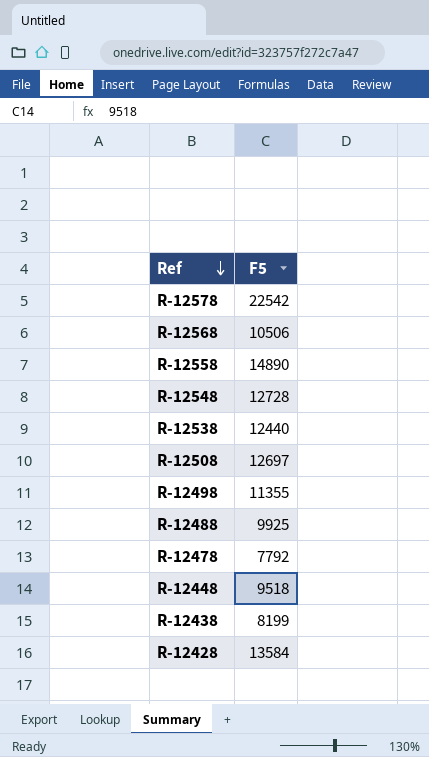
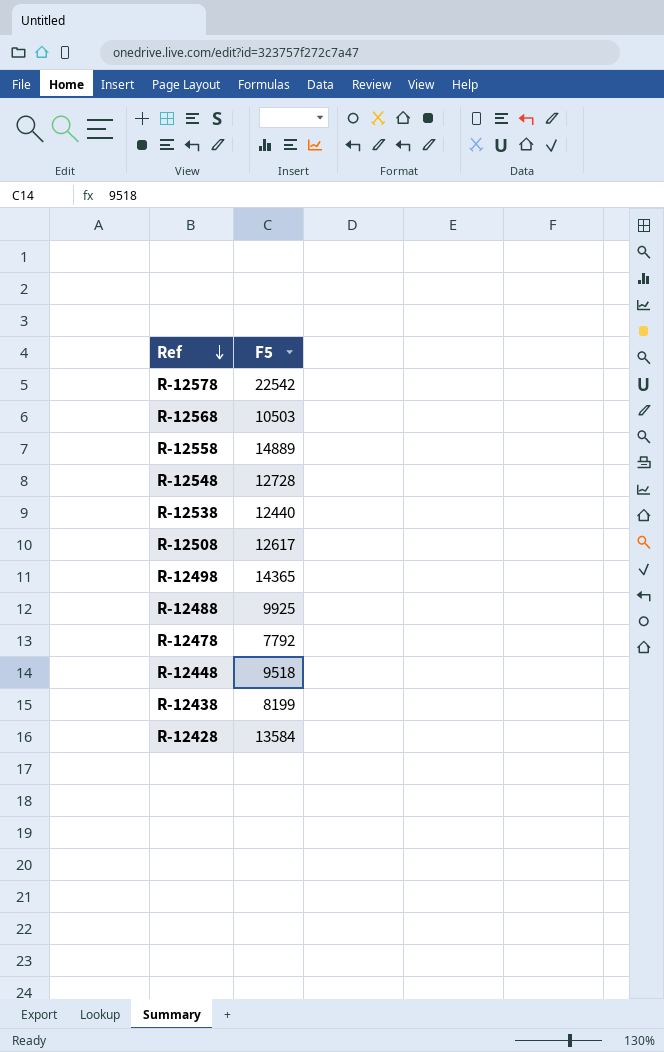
R-12568 | F5: 10506 -> 10503
R-12558 | F5: 14890 -> 14889
R-12508 | F5: 12697 -> 12617
R-12498 | F5: 11355 -> 14365

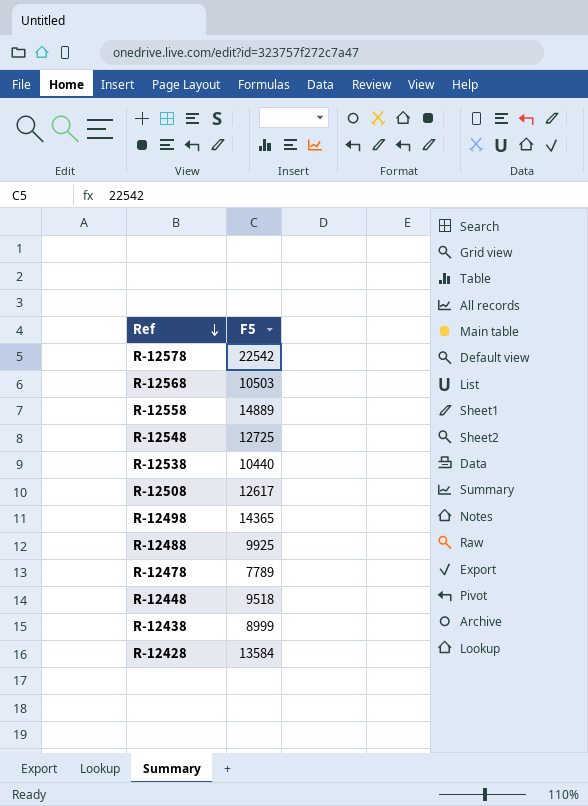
R-12548 | F5: 12728 -> 12725
R-12538 | F5: 12440 -> 10440
R-12478 | F5: 7792 -> 7789
R-12438 | F5: 8199 -> 8999

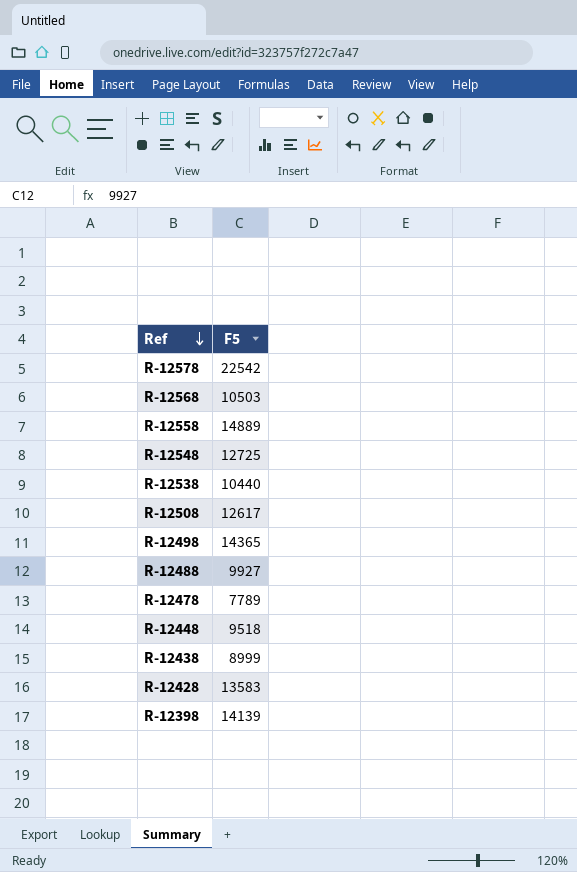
R-12488 | F5: 9925 -> 9927
R-12428 | F5: 13584 -> 13583
row R-12398: none -> 14139

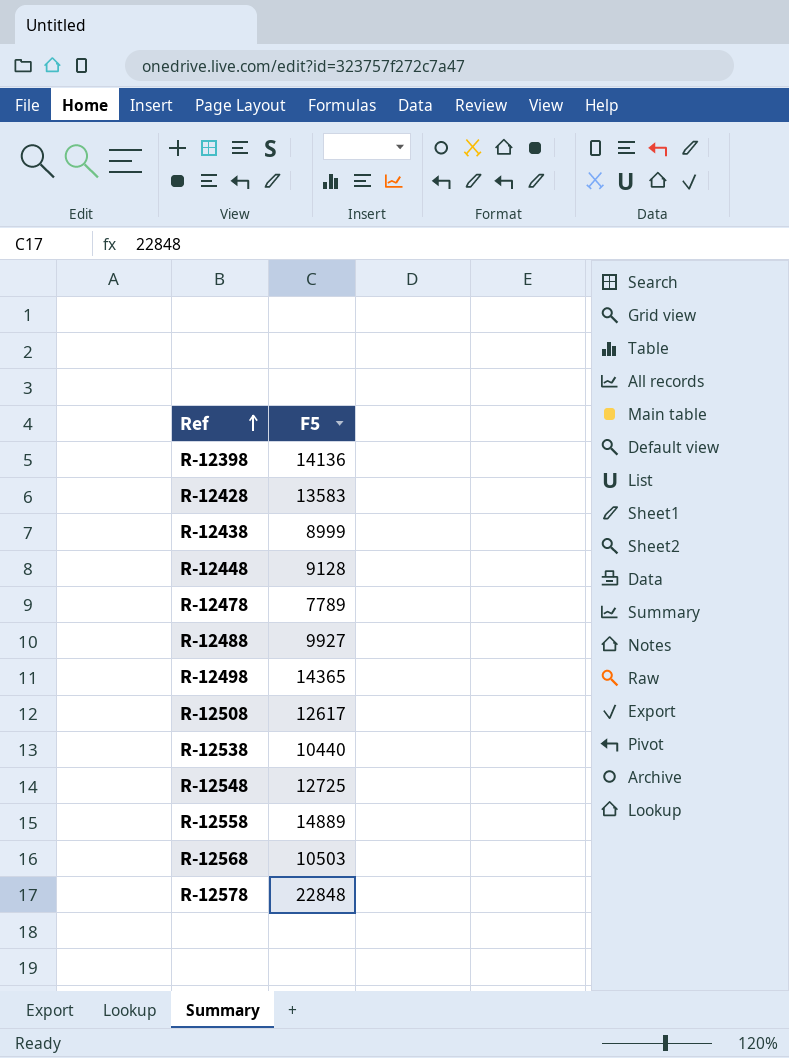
row order: Ref descending -> Ref ascending
R-12398 | F5: 14139 -> 14136
R-12448 | F5: 9518 -> 9128
R-12578 | F5: 22542 -> 22848

